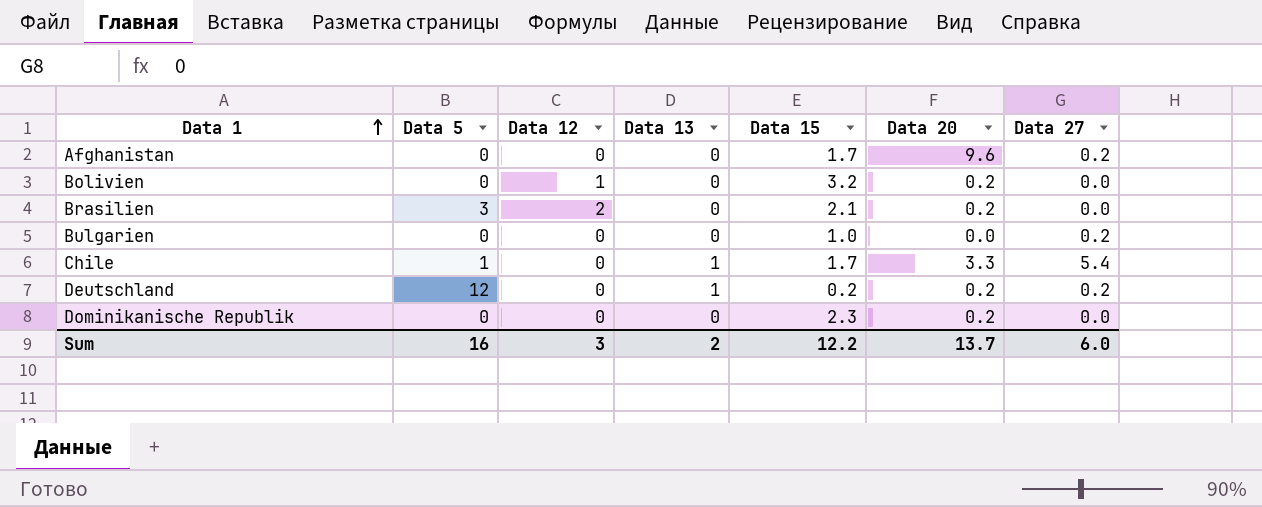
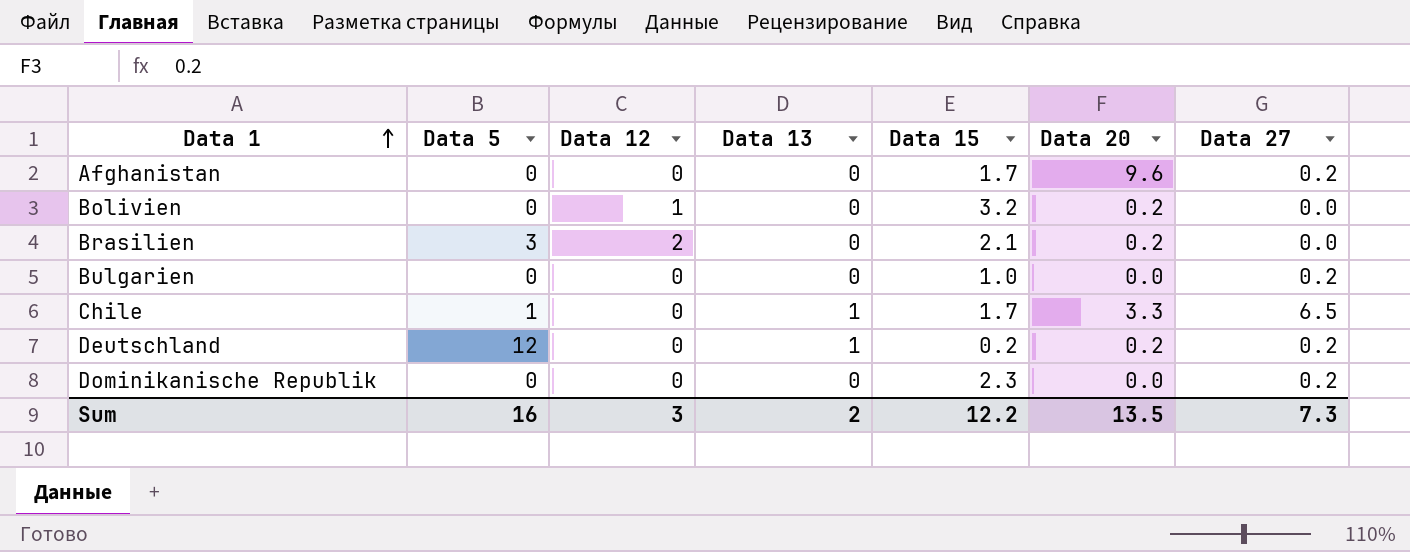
Chile | Data 27: 5.4 -> 6.5
Dominikanische Republik | Data 20: 0.2 -> 0.0
Dominikanische Republik | Data 27: 0.0 -> 0.2
Sum | Data 20: 13.7 -> 13.5
Sum | Data 27: 6.0 -> 7.3

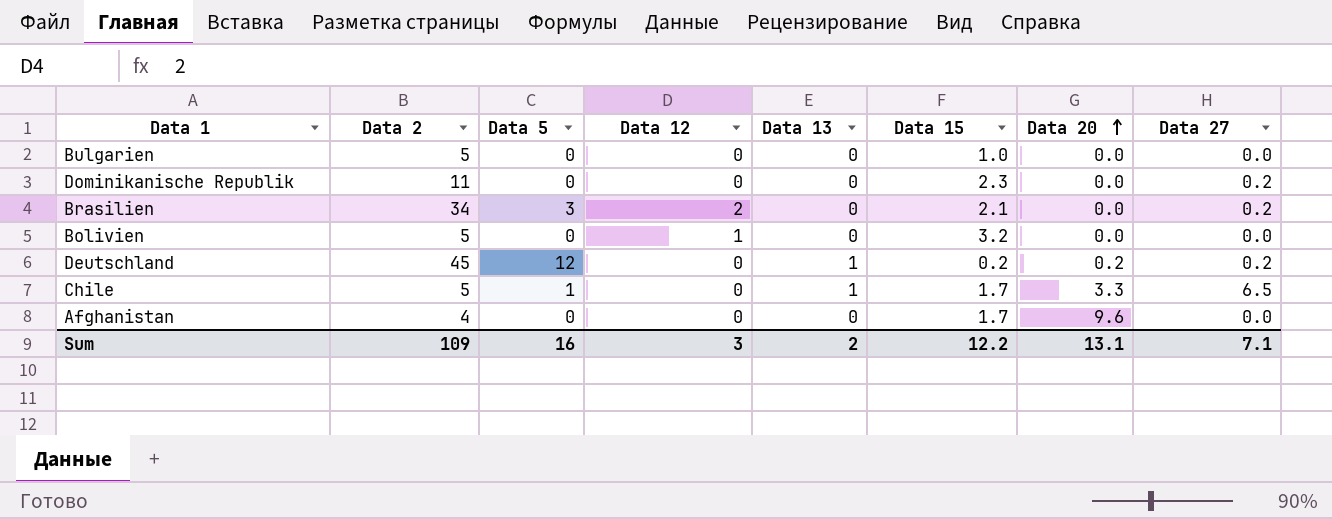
row order: Data 1 ascending -> Data 20 ascending
column Data 2 | position: none -> 2
Bulgarien | Data 27: 0.2 -> 0.0
Brasilien | Data 20: 0.2 -> 0.0
Brasilien | Data 27: 0.0 -> 0.2
Bolivien | Data 20: 0.2 -> 0.0
Afghanistan | Data 27: 0.2 -> 0.0
Sum | Data 20: 13.5 -> 13.1
Sum | Data 27: 7.3 -> 7.1

